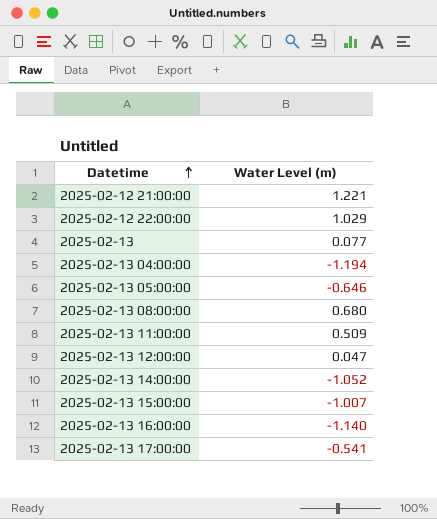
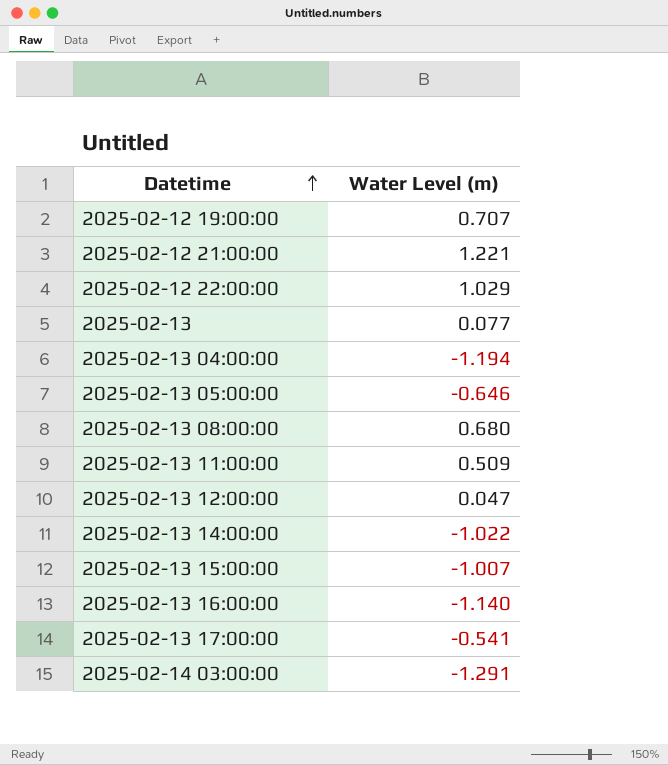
row 2025-02-12 19:00:00: none -> 0.707
2025-02-13 14:00:00 | Water Level (m): -1.052 -> -1.022
row 2025-02-14 03:00:00: none -> -1.291

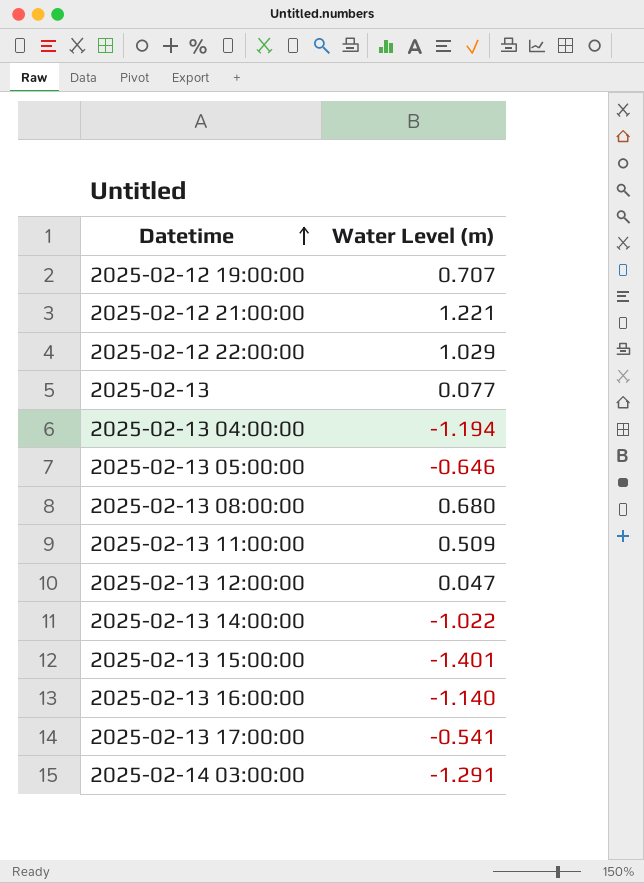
2025-02-13 15:00:00 | Water Level (m): -1.007 -> -1.401

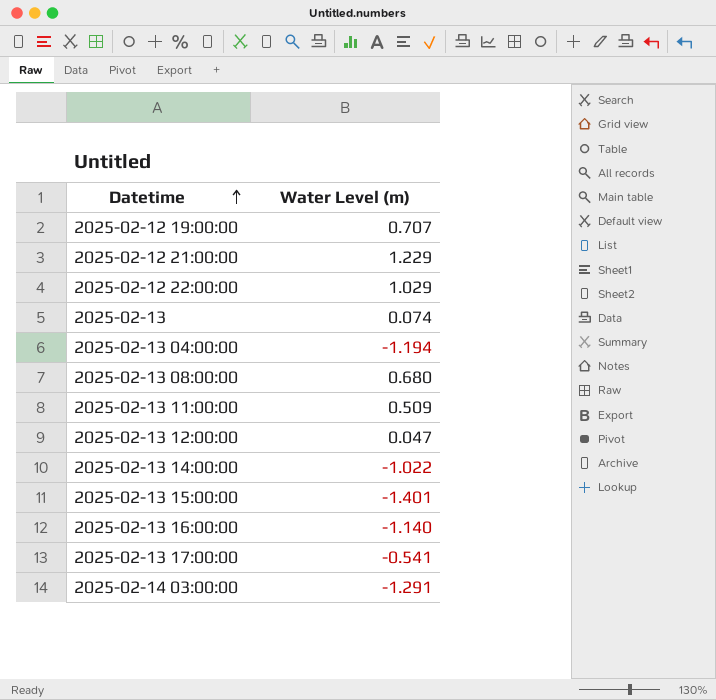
row 2025-02-13 05:00:00: -0.646 -> none
2025-02-12 21:00:00 | Water Level (m): 1.221 -> 1.229
2025-02-13 | Water Level (m): 0.077 -> 0.074

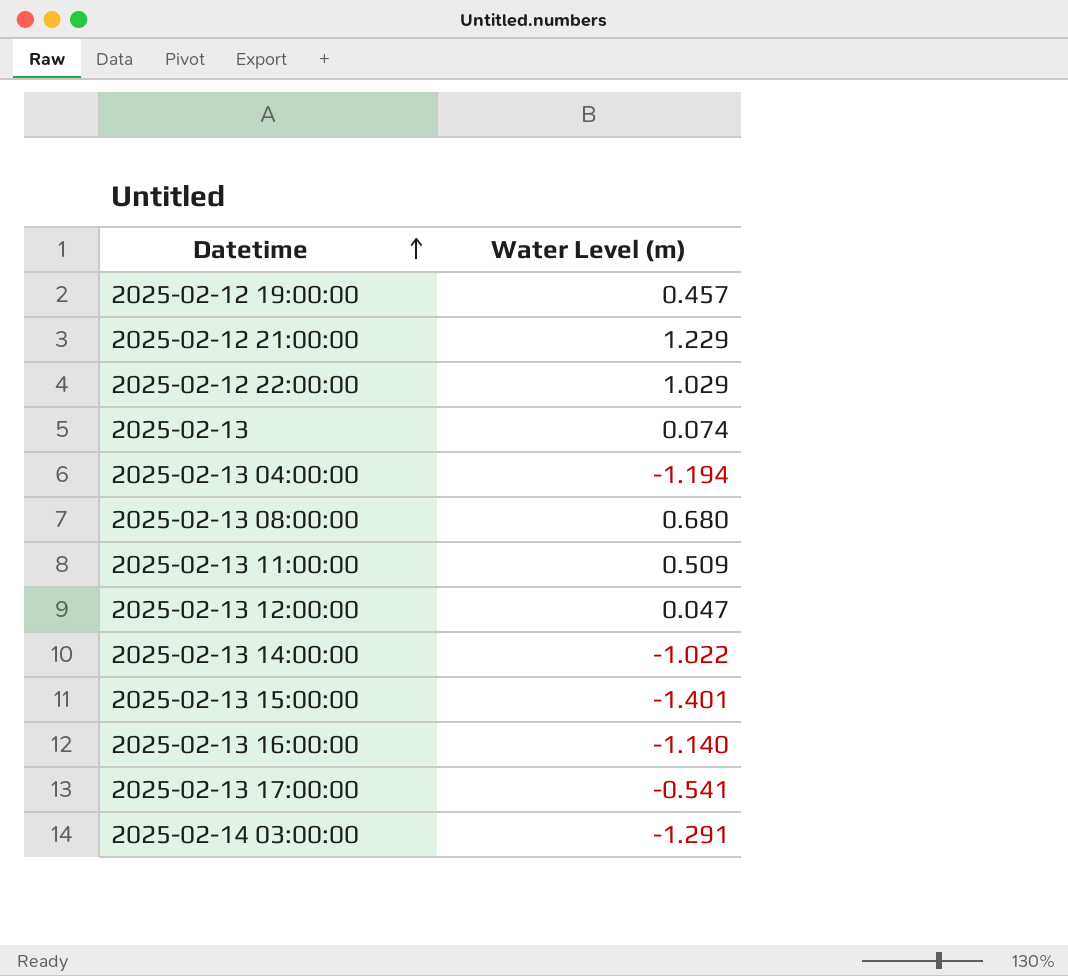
2025-02-12 19:00:00 | Water Level (m): 0.707 -> 0.457

